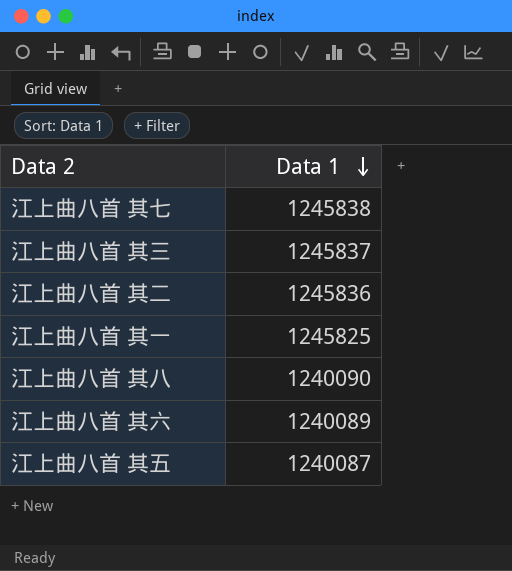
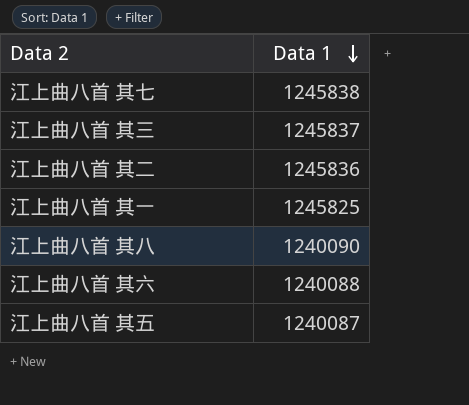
江上曲八首 其六 | Data 1: 1240089 -> 1240088

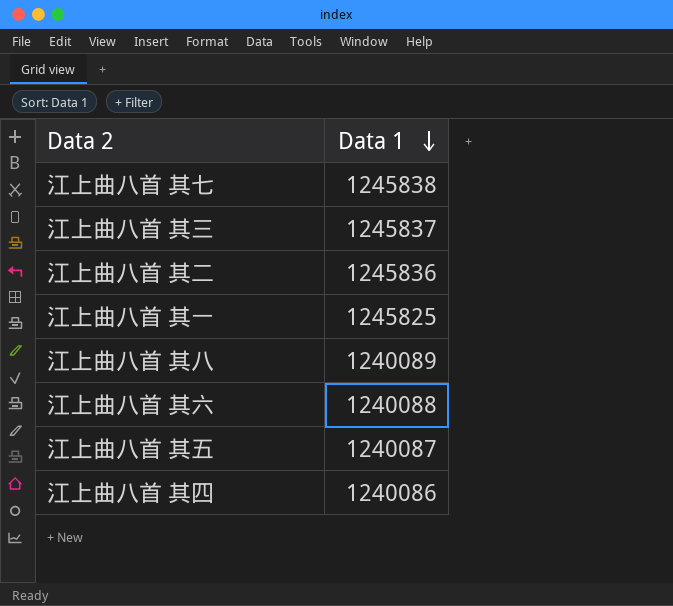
江上曲八首 其八 | Data 1: 1240090 -> 1240089
row 江上曲八首 其四: none -> 1240086

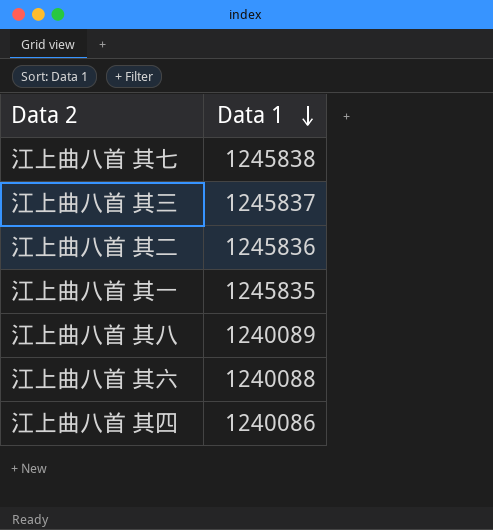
row 江上曲八首 其五: 1240087 -> none
江上曲八首 其一 | Data 1: 1245825 -> 1245835

